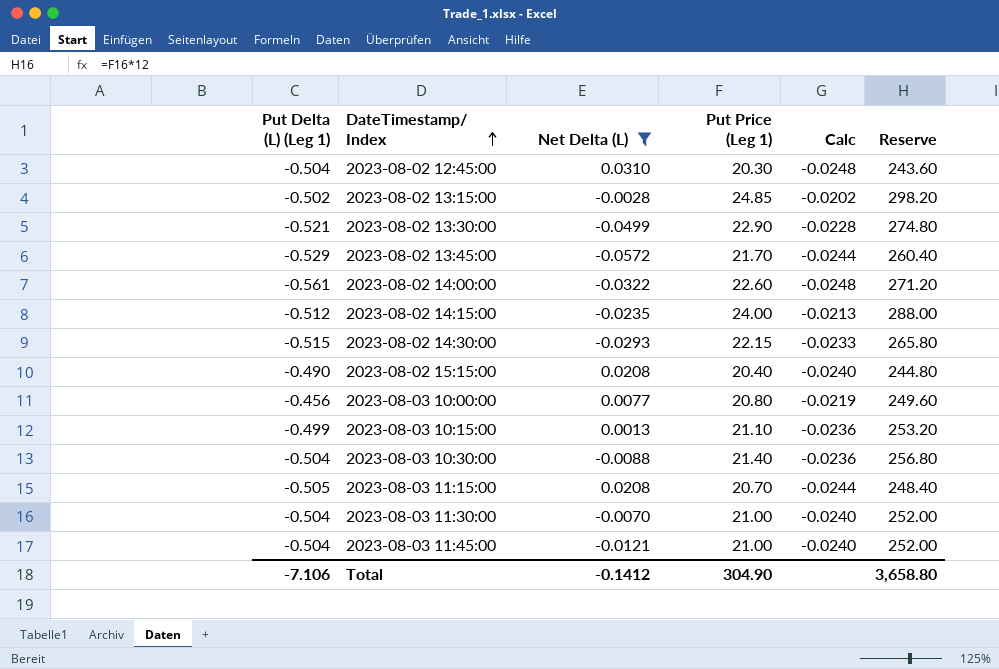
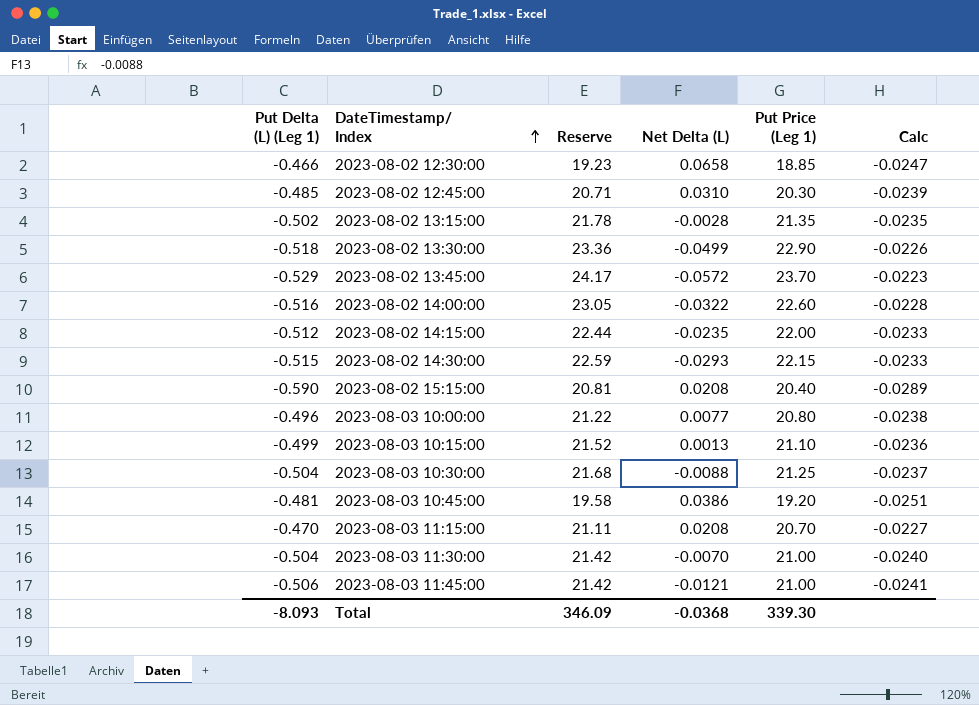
filter: Net Delta (L) <= 0.0310 -> none
column Reserve | formula: [Put Price (Leg 1)] * 12 -> [Put Price (Leg 1)] * 1.02
column Reserve | position: 6 -> 3
2023-08-02 12:45:00 | Put Delta (L) (Leg 1): -0.504 -> -0.485
2023-08-02 12:45:00 | Calc: -0.0248 -> -0.0239
2023-08-02 13:15:00 | Put Price (Leg 1): 24.85 -> 21.35
2023-08-02 13:15:00 | Calc: -0.0202 -> -0.0235
2023-08-02 13:30:00 | Put Delta (L) (Leg 1): -0.521 -> -0.518
2023-08-02 13:30:00 | Calc: -0.0228 -> -0.0226
2023-08-02 13:45:00 | Put Price (Leg 1): 21.70 -> 23.70
2023-08-02 13:45:00 | Calc: -0.0244 -> -0.0223
2023-08-02 14:00:00 | Put Delta (L) (Leg 1): -0.561 -> -0.516
2023-08-02 14:00:00 | Calc: -0.0248 -> -0.0228
2023-08-02 14:15:00 | Put Price (Leg 1): 24.00 -> 22.00
2023-08-02 14:15:00 | Calc: -0.0213 -> -0.0233
2023-08-02 15:15:00 | Put Delta (L) (Leg 1): -0.490 -> -0.590
2023-08-02 15:15:00 | Calc: -0.0240 -> -0.0289
2023-08-03 10:00:00 | Put Delta (L) (Leg 1): -0.456 -> -0.496
2023-08-03 10:00:00 | Calc: -0.0219 -> -0.0238
2023-08-03 10:30:00 | Put Price (Leg 1): 21.40 -> 21.25
2023-08-03 10:30:00 | Calc: -0.0236 -> -0.0237
2023-08-03 11:15:00 | Put Delta (L) (Leg 1): -0.505 -> -0.470
2023-08-03 11:15:00 | Calc: -0.0244 -> -0.0227
2023-08-03 11:45:00 | Put Delta (L) (Leg 1): -0.504 -> -0.506
2023-08-03 11:45:00 | Calc: -0.0240 -> -0.0241
Total | Put Delta (L) (Leg 1): -7.106 -> -8.093
Total | Reserve: 3,658.80 -> 346.09
Total | Net Delta (L): -0.1412 -> -0.0368
Total | Put Price (Leg 1): 304.90 -> 339.30

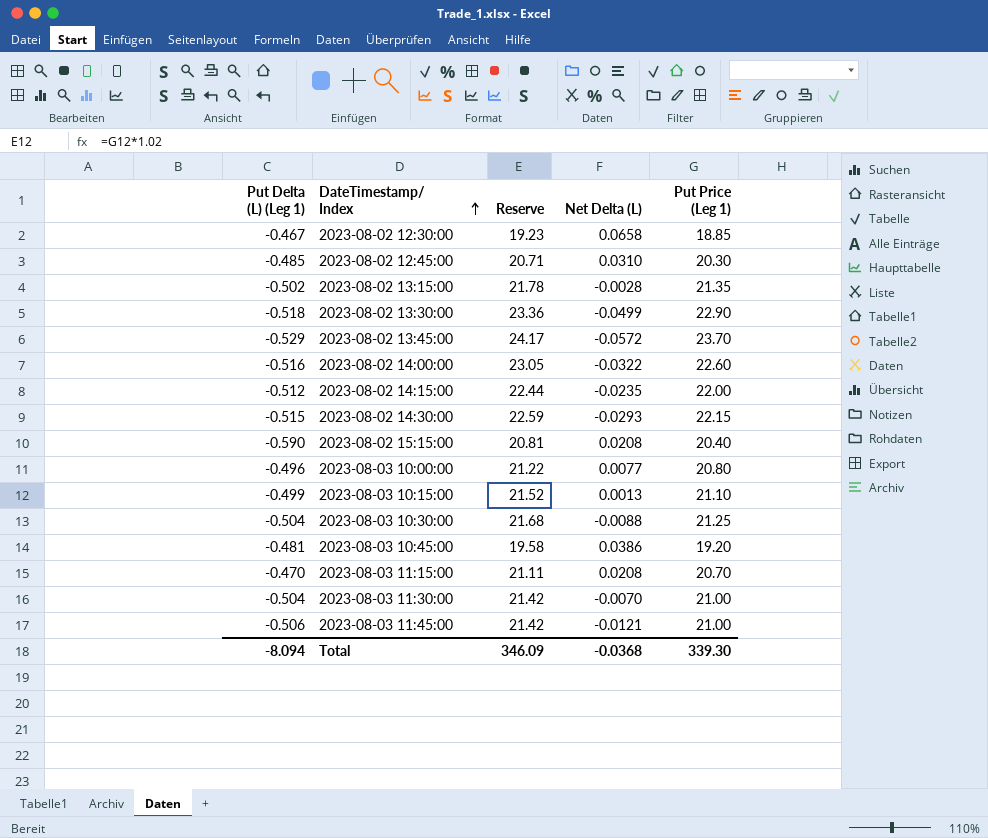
column Calc | formula: [Put Delta (L) (Leg 1)] / [Put Price (Leg 1)] -> none
2023-08-02 12:30:00 | Put Delta (L) (Leg 1): -0.466 -> -0.467
Total | Put Delta (L) (Leg 1): -8.093 -> -8.094

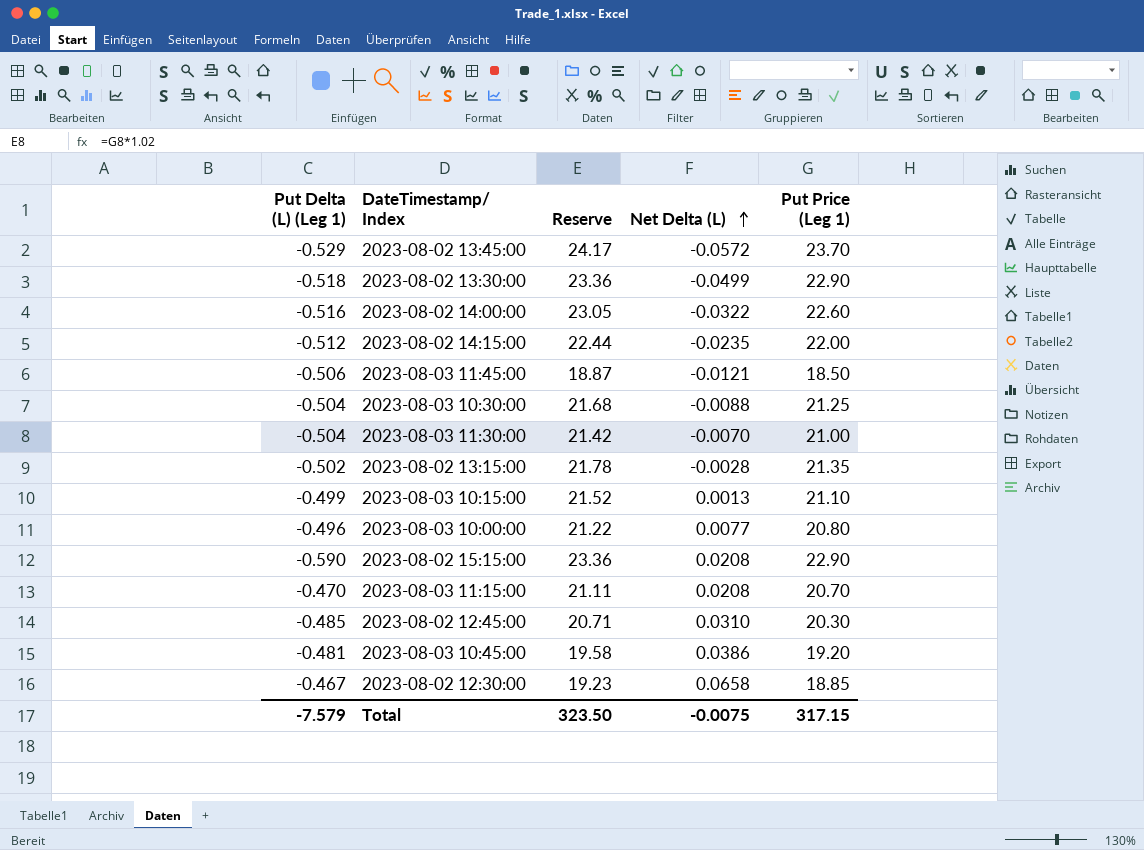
row order: DateTimestamp/ Index ascending -> Net Delta (L) ascending
row 2023-08-02 14:30:00: -0.515 | 22.59 | -0.0293 | 22.15 -> none
2023-08-03 11:45:00 | Reserve: 21.42 -> 18.87
2023-08-03 11:45:00 | Put Price (Leg 1): 21.00 -> 18.50
2023-08-02 15:15:00 | Reserve: 20.81 -> 23.36
2023-08-02 15:15:00 | Put Price (Leg 1): 20.40 -> 22.90
Total | Put Delta (L) (Leg 1): -8.094 -> -7.579
Total | Reserve: 346.09 -> 323.50
Total | Net Delta (L): -0.0368 -> -0.0075
Total | Put Price (Leg 1): 339.30 -> 317.15

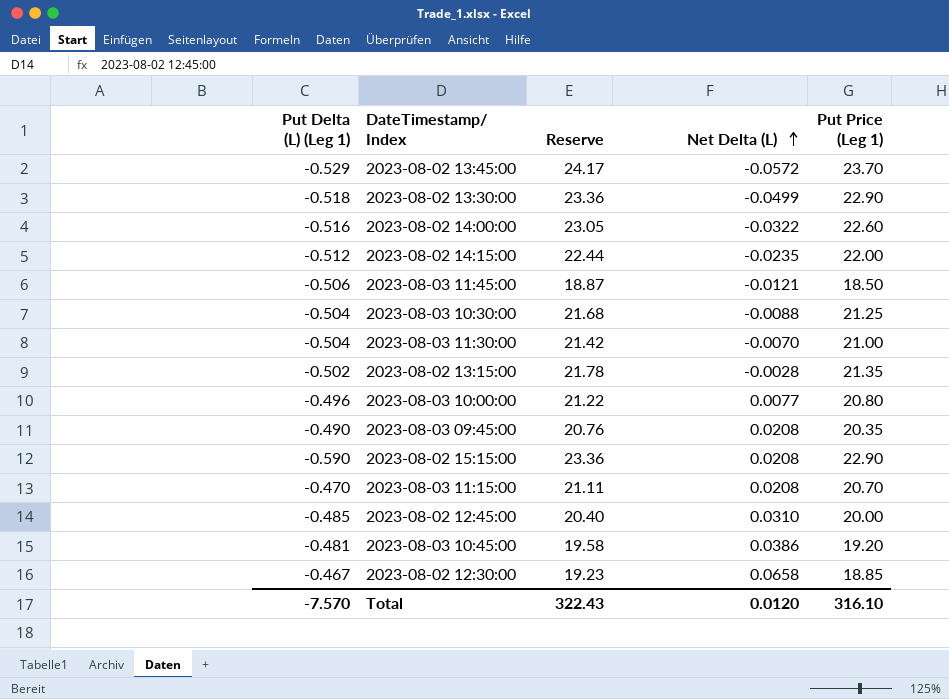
row 2023-08-03 10:15:00: -0.499 | 21.52 | 0.0013 | 21.10 -> none
row 2023-08-03 09:45:00: none -> -0.490 | 20.76 | 0.0208 | 20.35
2023-08-02 12:45:00 | Reserve: 20.71 -> 20.40
2023-08-02 12:45:00 | Put Price (Leg 1): 20.30 -> 20.00
Total | Put Delta (L) (Leg 1): -7.579 -> -7.570
Total | Reserve: 323.50 -> 322.43
Total | Net Delta (L): -0.0075 -> 0.0120
Total | Put Price (Leg 1): 317.15 -> 316.10

